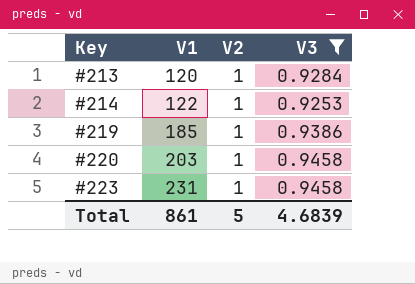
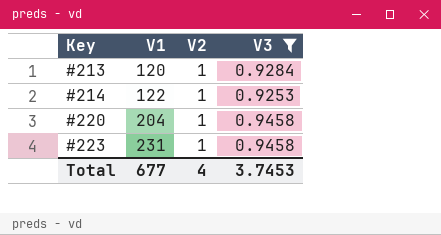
row #219: 185 | 1 | 0.9386 -> none
#220 | V1: 203 -> 204
Total | V1: 861 -> 677
Total | V2: 5 -> 4
Total | V3: 4.6839 -> 3.7453

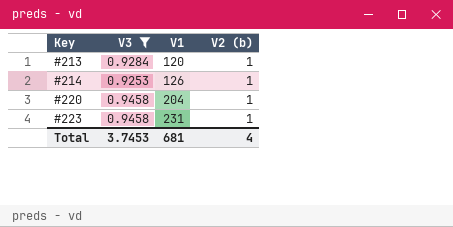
column V3 | position: 4 -> 2
column name: V2 -> V2 (b)
#214 | V1: 122 -> 126
Total | V1: 677 -> 681

